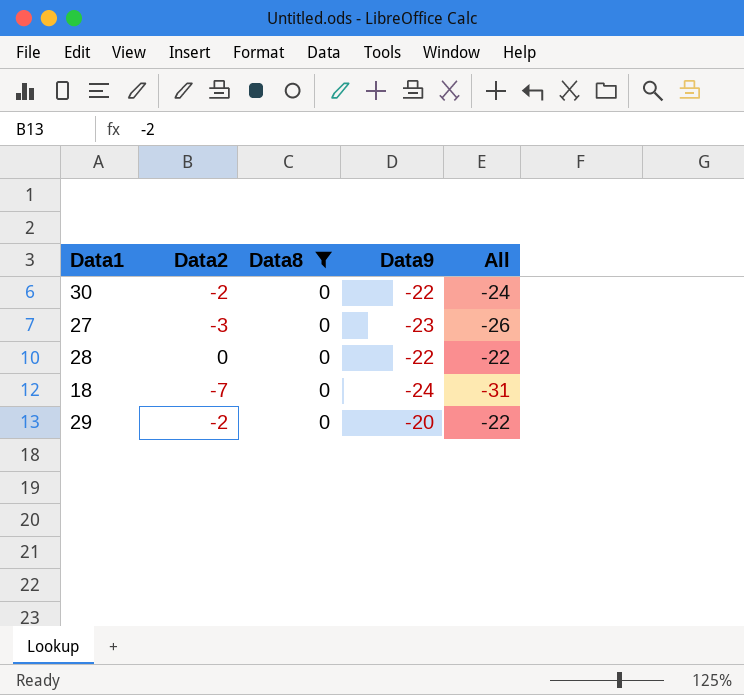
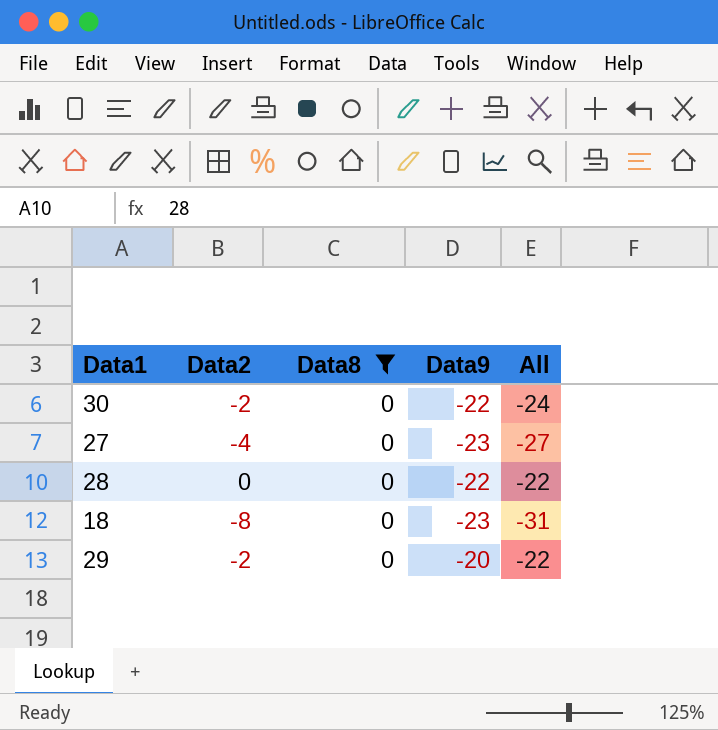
27 | Data2: -3 -> -4
27 | All: -26 -> -27
18 | Data2: -7 -> -8
18 | Data9: -24 -> -23

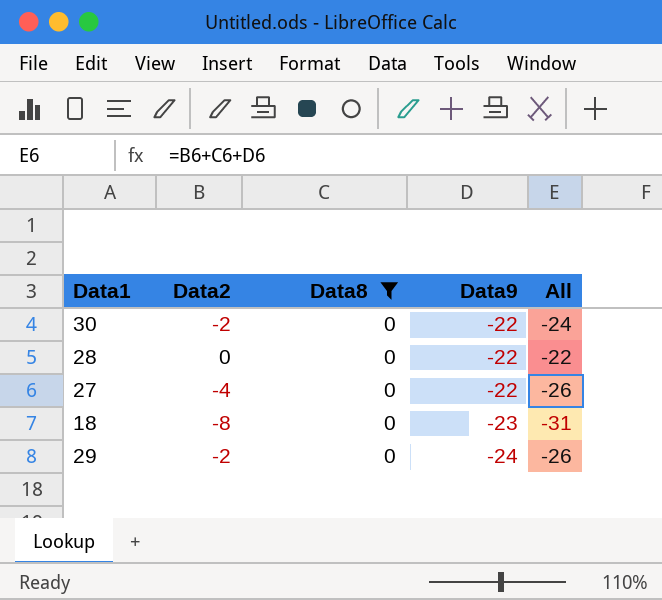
row order: none -> Data9 descending
27 | Data9: -23 -> -22
27 | All: -27 -> -26
29 | Data9: -20 -> -24
29 | All: -22 -> -26

